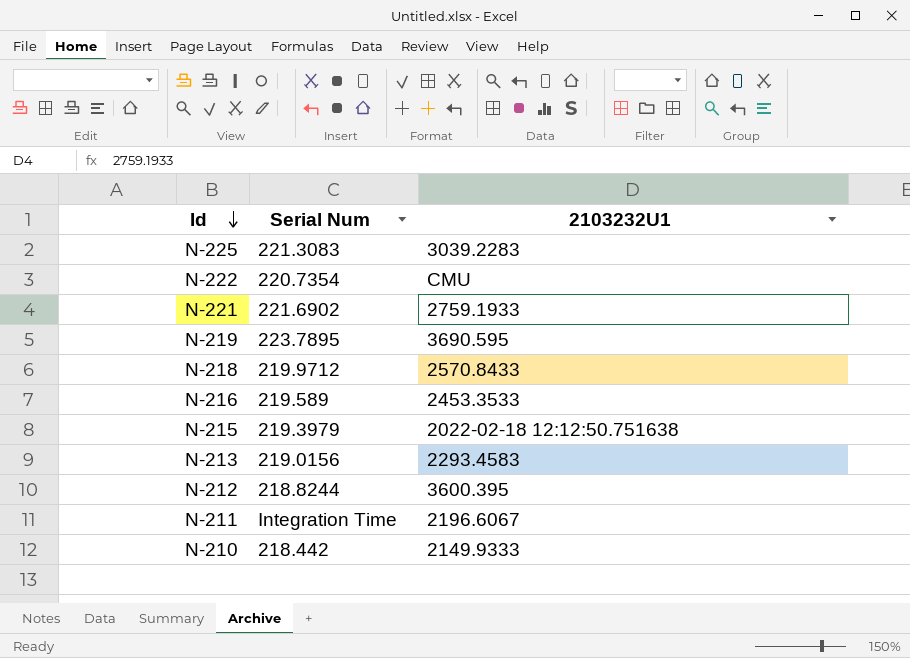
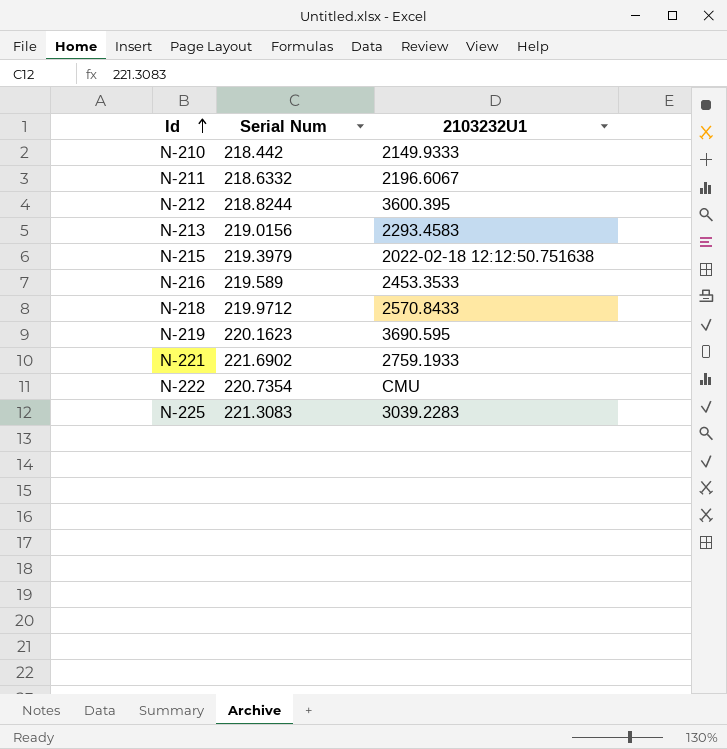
row order: Id descending -> Id ascending
N-211 | Serial Num: Integration Time -> 218.6332
N-219 | Serial Num: 223.7895 -> 220.1623

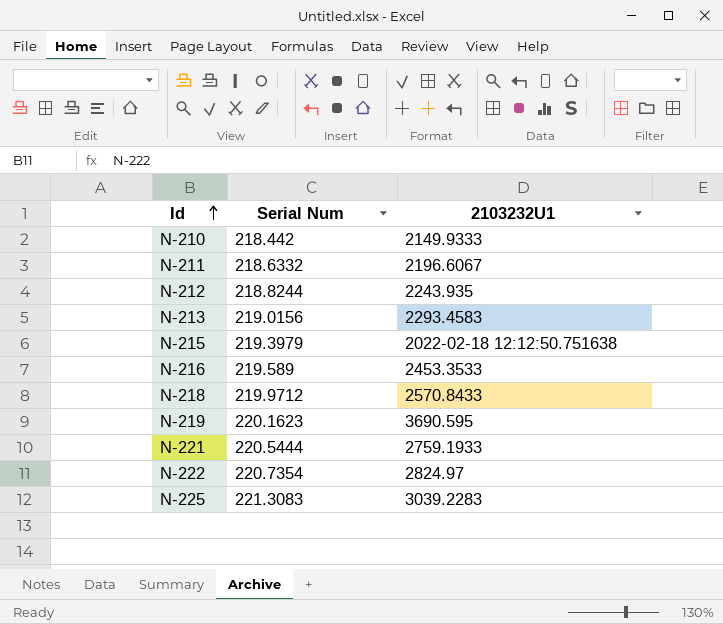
N-212 | 2103232U1: 3600.395 -> 2243.935
N-221 | Serial Num: 221.6902 -> 220.5444
N-222 | 2103232U1: CMU -> 2824.97

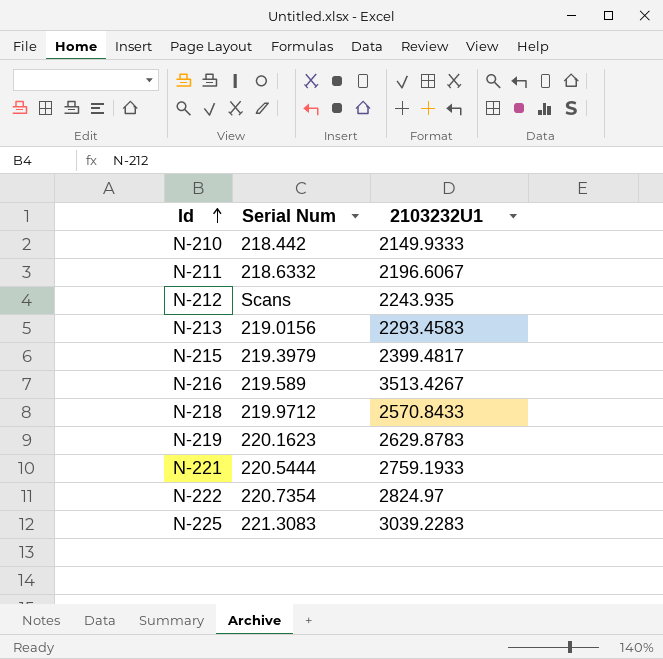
N-212 | Serial Num: 218.8244 -> Scans
N-215 | 2103232U1: 2022-02-18 12:12:50.751638 -> 2399.4817
N-216 | 2103232U1: 2453.3533 -> 3513.4267
N-219 | 2103232U1: 3690.595 -> 2629.8783

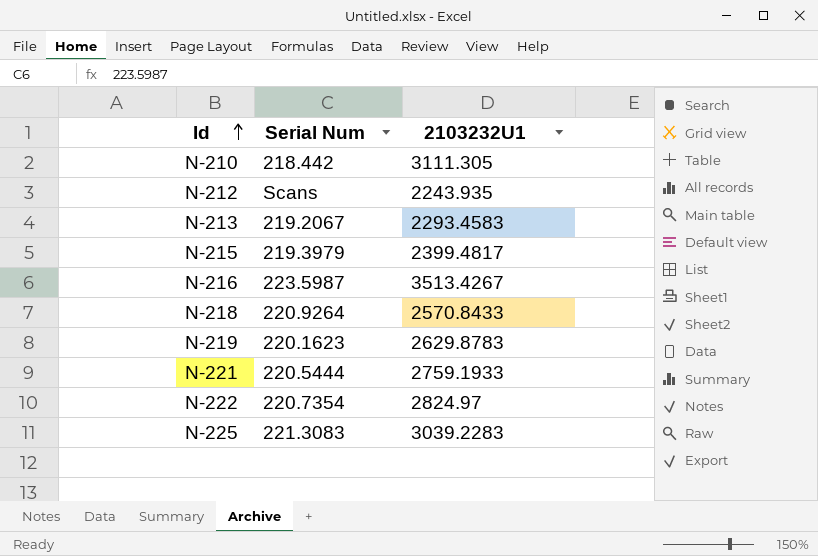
row N-211: 218.6332 | 2196.6067 -> none
N-210 | 2103232U1: 2149.9333 -> 3111.305
N-213 | Serial Num: 219.0156 -> 219.2067
N-216 | Serial Num: 219.589 -> 223.5987
N-218 | Serial Num: 219.9712 -> 220.9264

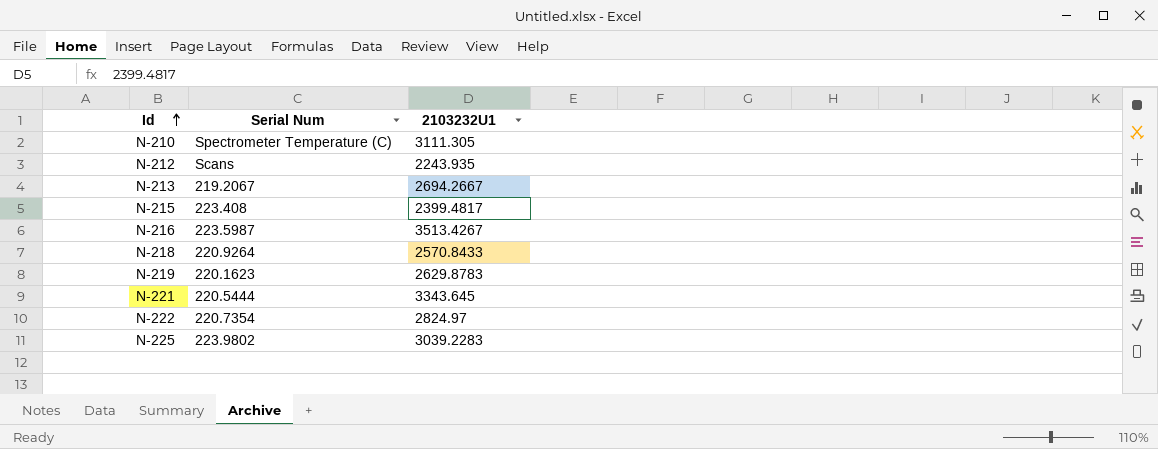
N-210 | Serial Num: 218.442 -> Spectrometer Temperature (C)
N-213 | 2103232U1: 2293.4583 -> 2694.2667
N-215 | Serial Num: 219.3979 -> 223.408
N-221 | 2103232U1: 2759.1933 -> 3343.645
N-225 | Serial Num: 221.3083 -> 223.9802

